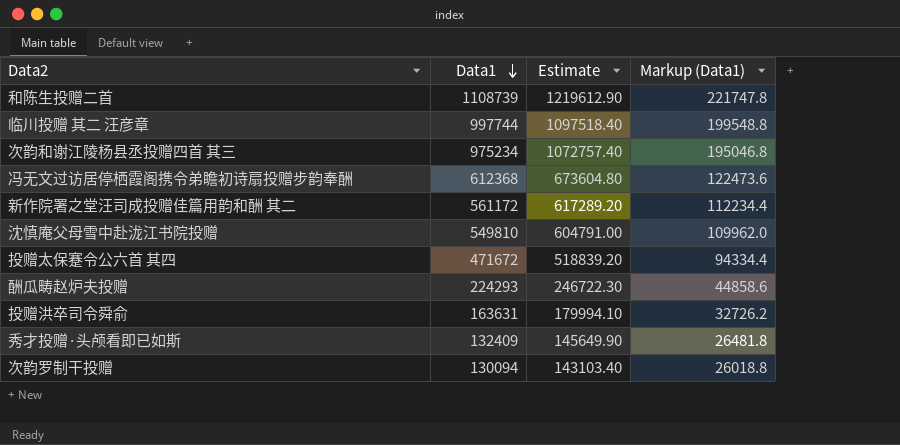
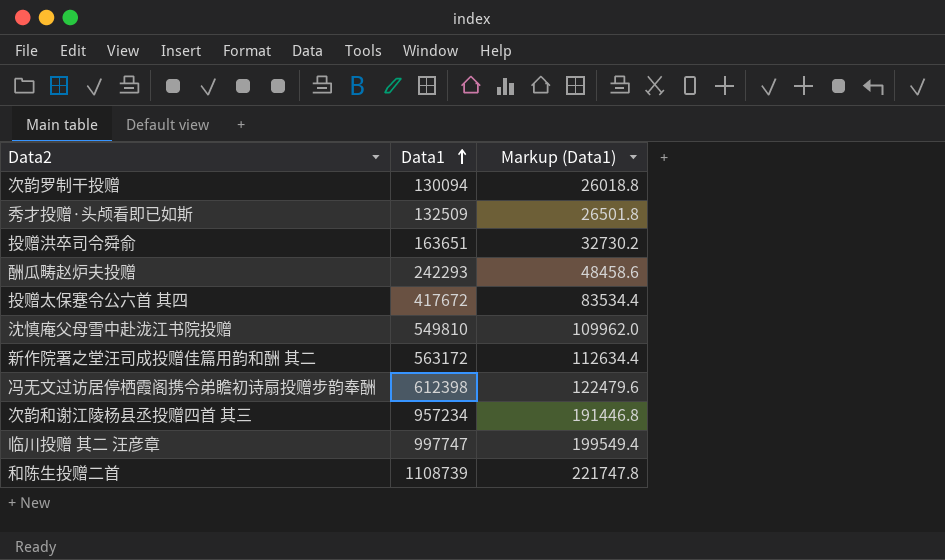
row order: Data1 descending -> Data1 ascending
column Estimate | formula: [Data1] * 1.1 -> none
秀才投赠·头颅看即已如斯 | Data1: 132409 -> 132509
秀才投赠·头颅看即已如斯 | Markup (Data1): 26481.8 -> 26501.8
投赠洪卒司令舜俞 | Data1: 163631 -> 163651
投赠洪卒司令舜俞 | Markup (Data1): 32726.2 -> 32730.2
酬瓜畴赵炉夫投赠 | Data1: 224293 -> 242293
酬瓜畴赵炉夫投赠 | Markup (Data1): 44858.6 -> 48458.6
投赠太保蹇令公六首 其四 | Data1: 471672 -> 417672
投赠太保蹇令公六首 其四 | Markup (Data1): 94334.4 -> 83534.4
新作院署之堂汪司成投赠佳篇用韵和酬 其二 | Data1: 561172 -> 563172
新作院署之堂汪司成投赠佳篇用韵和酬 其二 | Markup (Data1): 112234.4 -> 112634.4
冯无文过访居停栖霞阁携令弟瞻初诗扇投赠步韵奉酬 | Data1: 612368 -> 612398
冯无文过访居停栖霞阁携令弟瞻初诗扇投赠步韵奉酬 | Markup (Data1): 122473.6 -> 122479.6
次韵和谢江陵杨县丞投赠四首 其三 | Data1: 975234 -> 957234
次韵和谢江陵杨县丞投赠四首 其三 | Markup (Data1): 195046.8 -> 191446.8
临川投赠 其二 汪彦章 | Data1: 997744 -> 997747
临川投赠 其二 汪彦章 | Markup (Data1): 199548.8 -> 199549.4

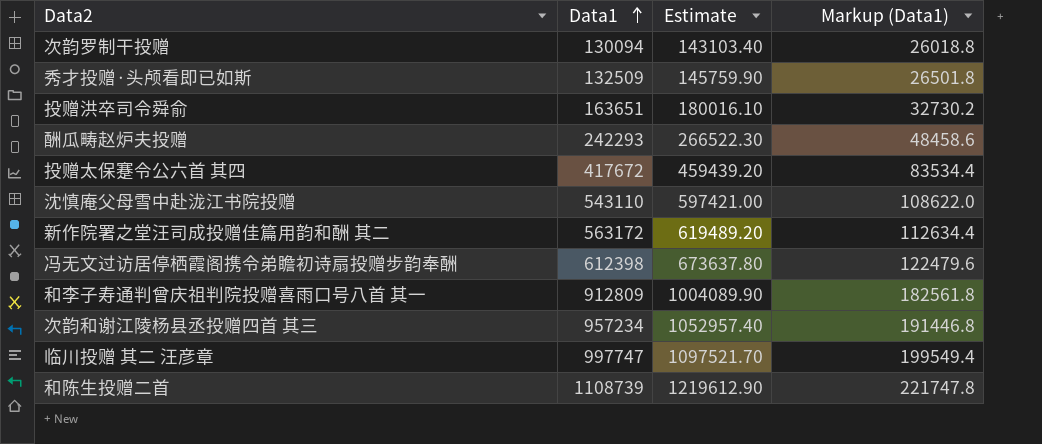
column Estimate | formula: none -> [Data1] * 1.1
沈慎庵父母雪中赴泷江书院投赠 | Data1: 549810 -> 543110
沈慎庵父母雪中赴泷江书院投赠 | Markup (Data1): 109962.0 -> 108622.0
row 和李子寿通判曾庆祖判院投赠喜雨口号八首 其一: none -> 912809 | 1004089.90 | 182561.8

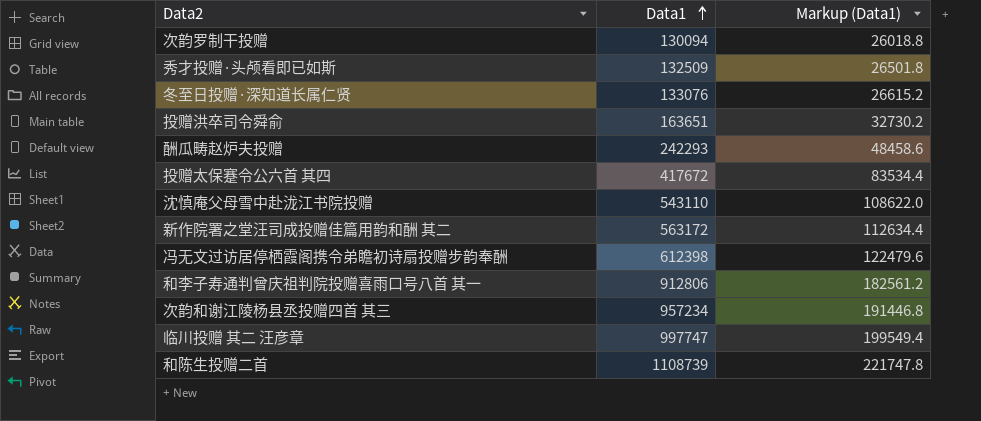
column Estimate | formula: [Data1] * 1.1 -> none
row 冬至日投赠·深知道长属仁贤: none -> 133076 | 26615.2
和李子寿通判曾庆祖判院投赠喜雨口号八首 其一 | Data1: 912809 -> 912806
和李子寿通判曾庆祖判院投赠喜雨口号八首 其一 | Markup (Data1): 182561.8 -> 182561.2

